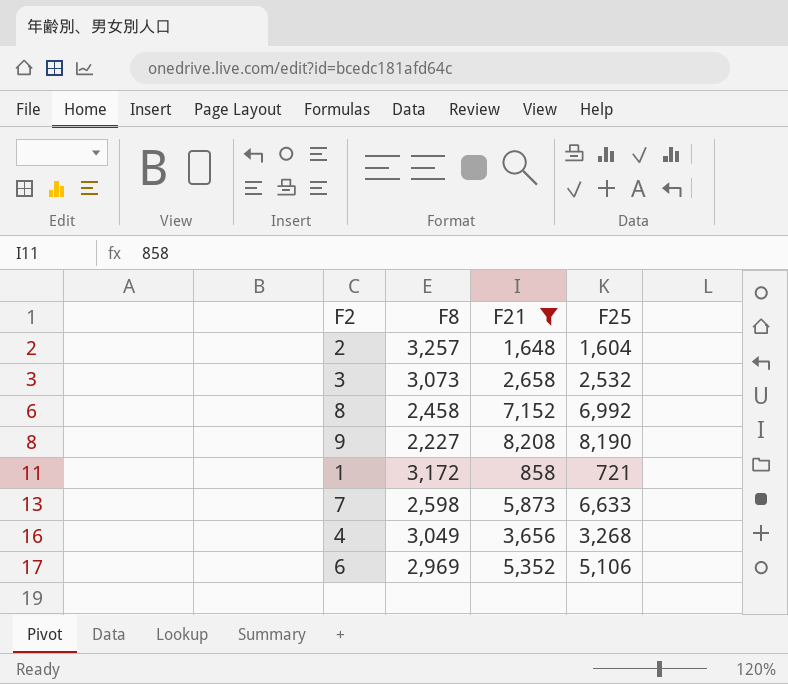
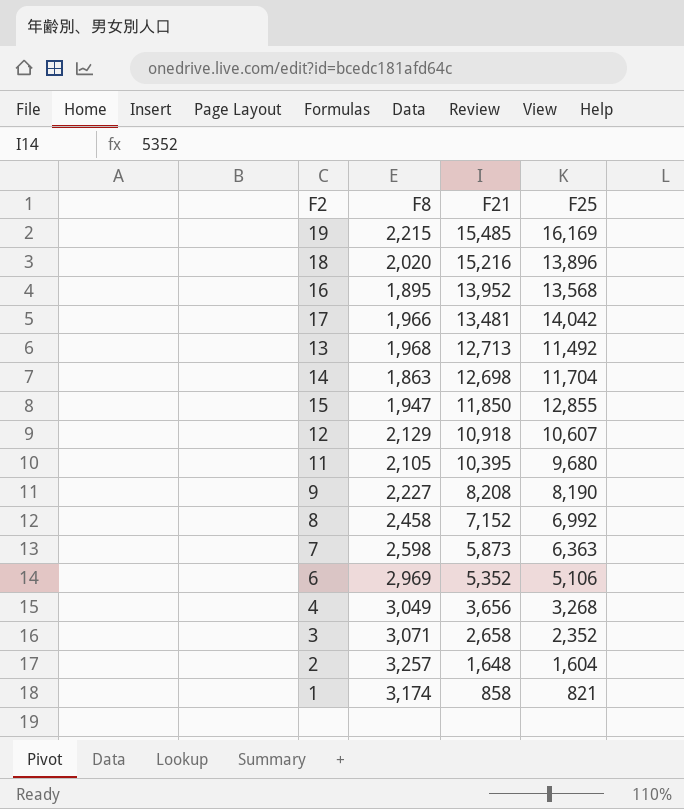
filter: F21 <= 8,208 -> none
row order: none -> F21 descending
7 | F25: 6,633 -> 6,363
3 | F8: 3,073 -> 3,071
3 | F25: 2,532 -> 2,352
1 | F8: 3,172 -> 3,174
1 | F25: 721 -> 821

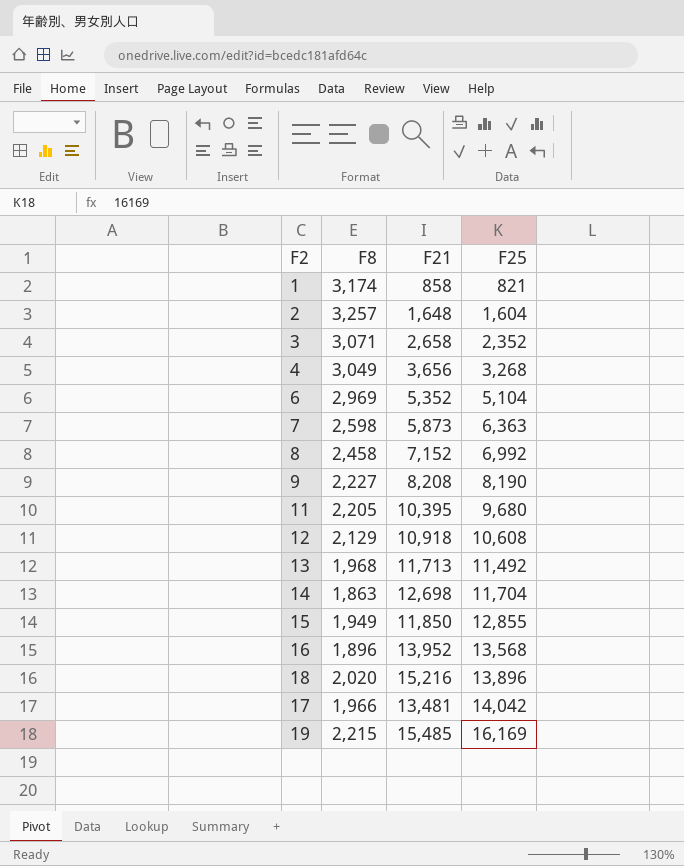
row order: F21 descending -> F25 ascending
6 | F25: 5,106 -> 5,104
11 | F8: 2,105 -> 2,205
12 | F25: 10,607 -> 10,608
13 | F21: 12,713 -> 11,713
15 | F8: 1,947 -> 1,949
16 | F8: 1,895 -> 1,896

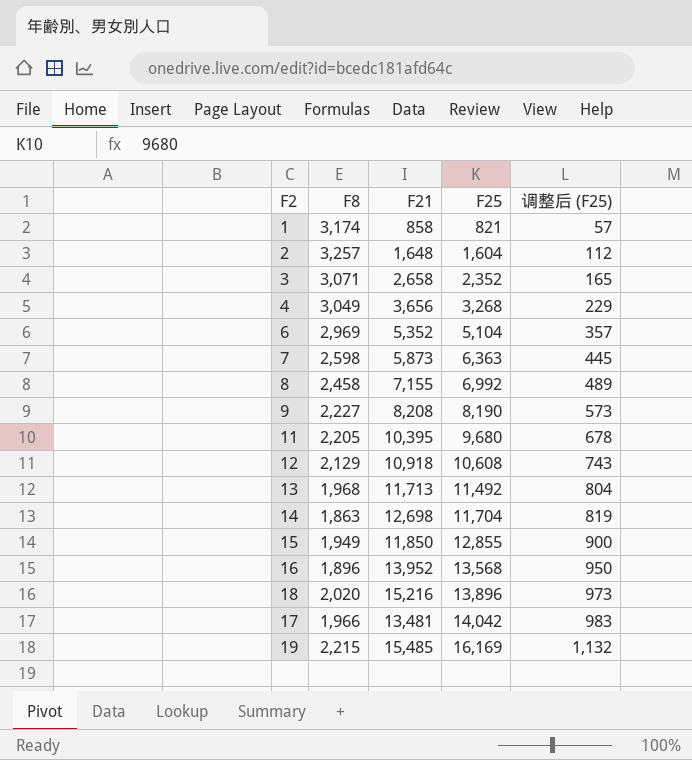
column 调整后 (F25) | formula: none -> [F25] * 0.07
8 | F21: 7,152 -> 7,155

